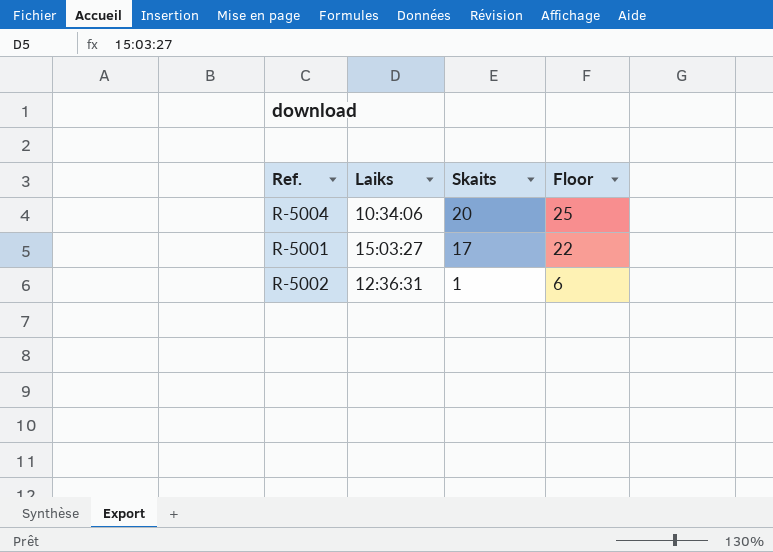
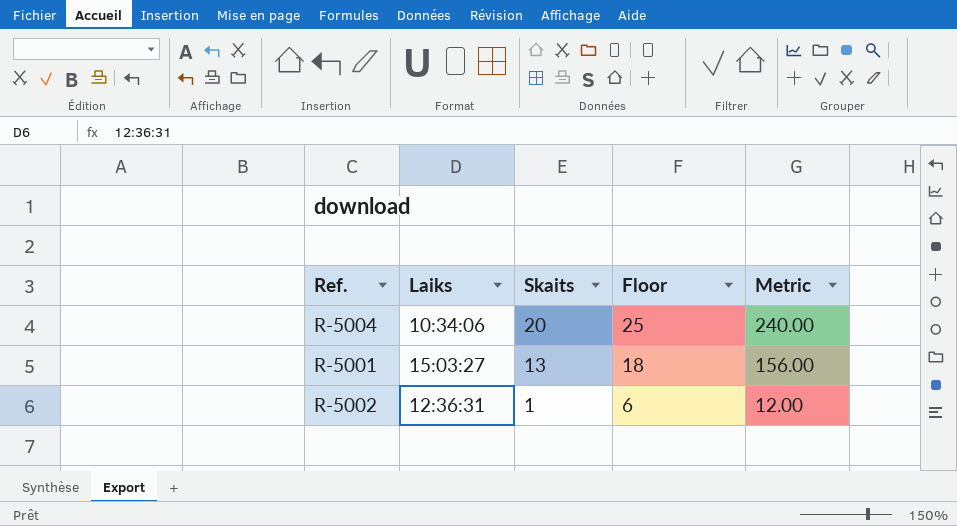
column Metric | formula: none -> [Skaits] * 12
R-5001 | Skaits: 17 -> 13
R-5001 | Floor: 22 -> 18

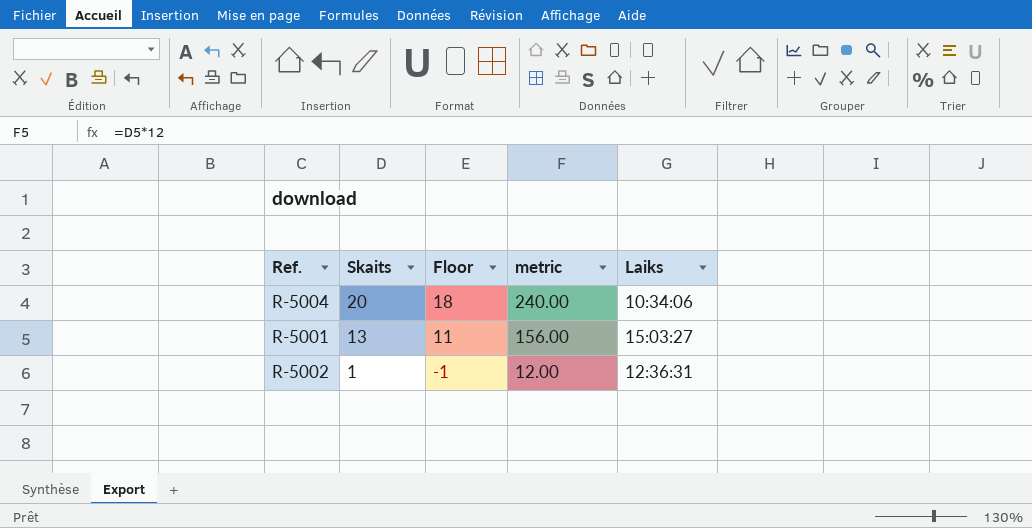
column Floor | formula: [Skaits] + 5 -> [Skaits] - 2
column name: Metric -> metric
column Laiks | position: 2 -> 5

